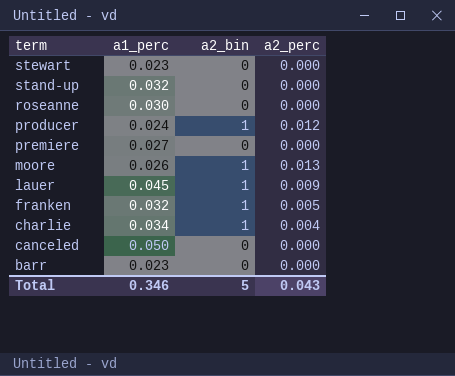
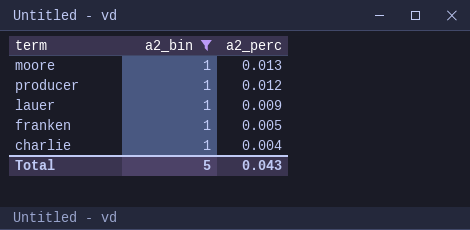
filter: none -> a2_bin = 1
row order: term descending -> a2_perc descending
column a1_perc | position: 2 -> none

